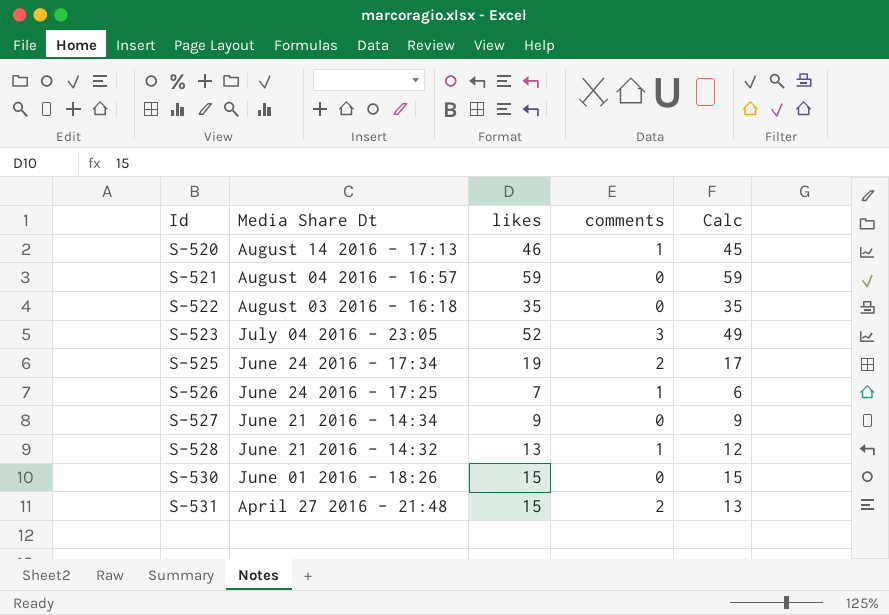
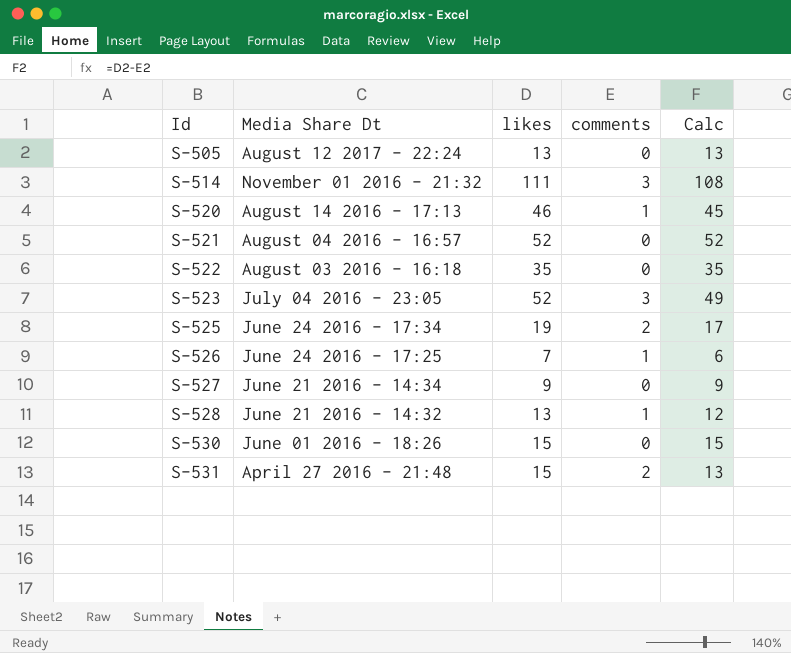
row S-505: none -> August 12 2017 - 22:24 | 13 | 0 | 13
row S-514: none -> November 01 2016 - 21:32 | 111 | 3 | 108
S-521 | likes: 59 -> 52
S-521 | Calc: 59 -> 52

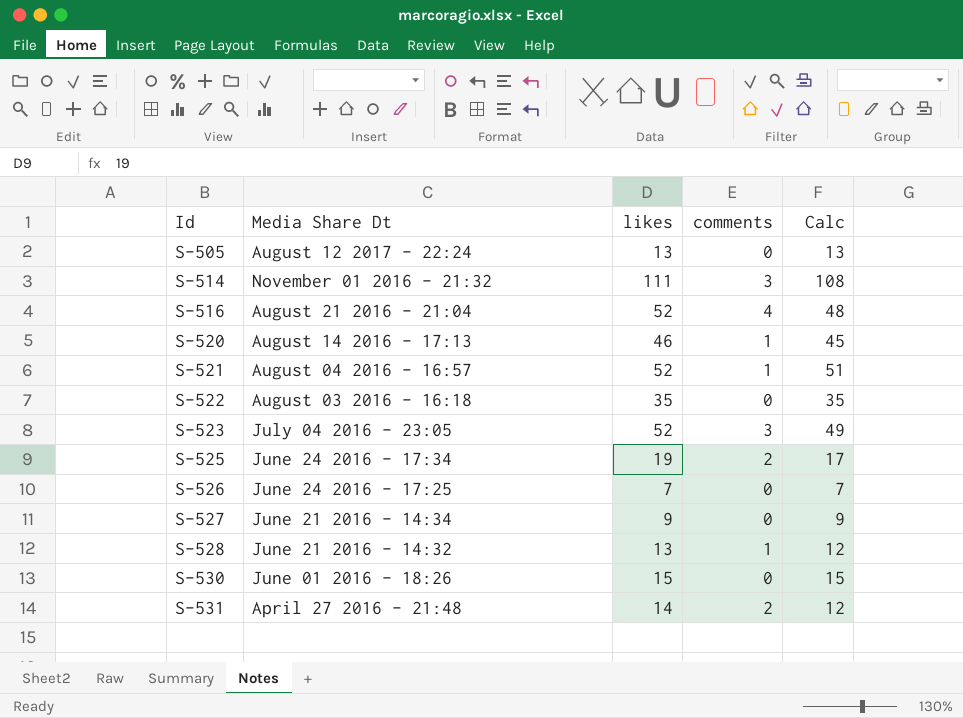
row S-516: none -> August 21 2016 - 21:04 | 52 | 4 | 48
S-521 | comments: 0 -> 1
S-521 | Calc: 52 -> 51
S-526 | comments: 1 -> 0
S-526 | Calc: 6 -> 7
S-531 | likes: 15 -> 14
S-531 | Calc: 13 -> 12

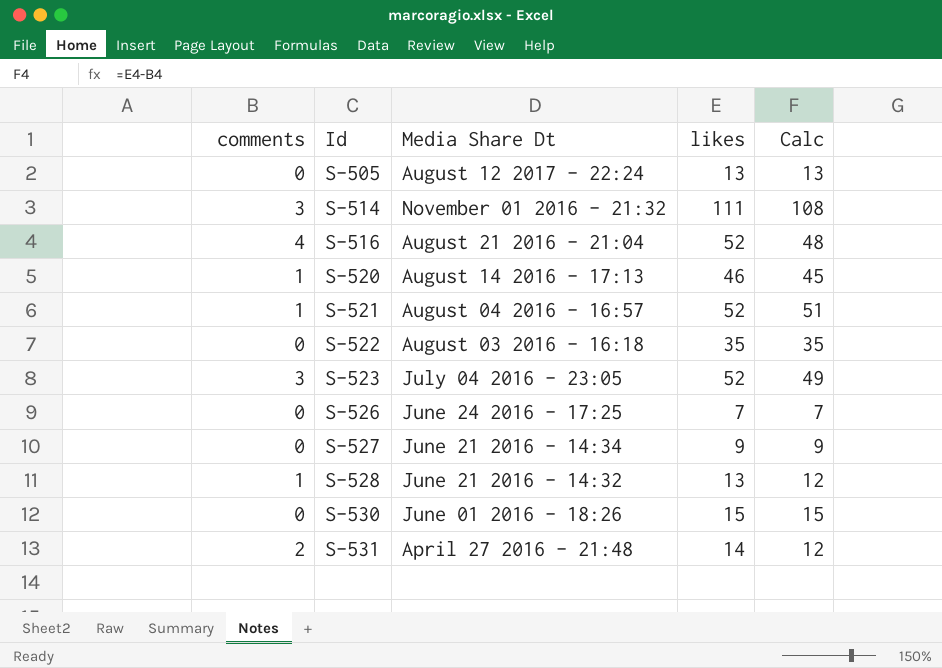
column comments | position: 4 -> 1
row S-525: June 24 2016 - 17:34 | 19 | 2 | 17 -> none

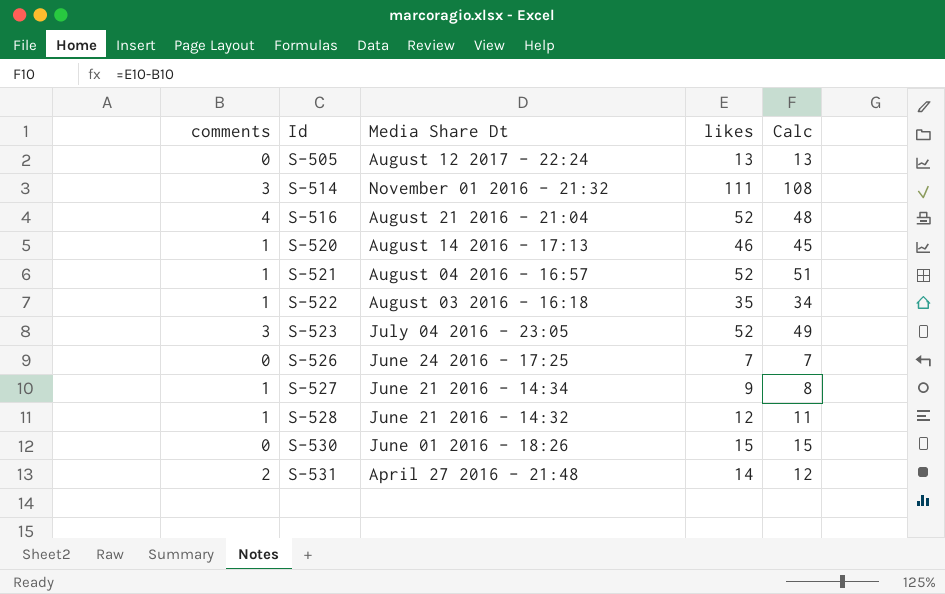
S-522 | comments: 0 -> 1
S-522 | Calc: 35 -> 34
S-527 | comments: 0 -> 1
S-527 | Calc: 9 -> 8
S-528 | likes: 13 -> 12
S-528 | Calc: 12 -> 11

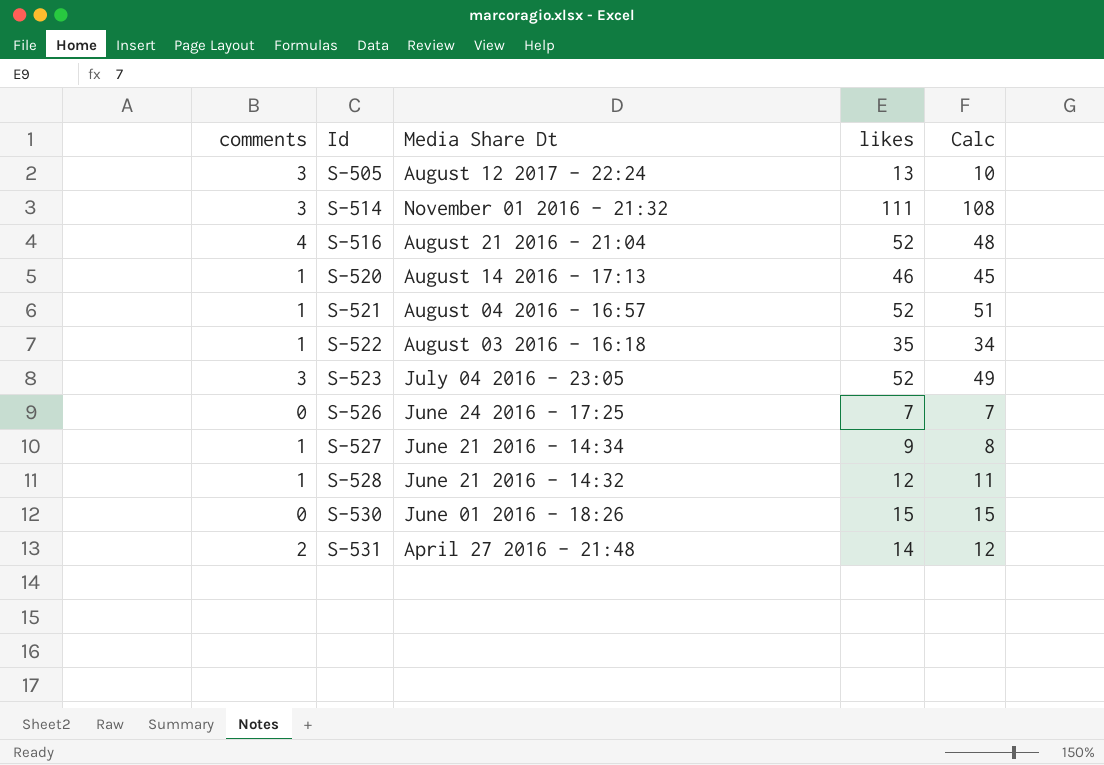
S-505 | comments: 0 -> 3
S-505 | Calc: 13 -> 10

